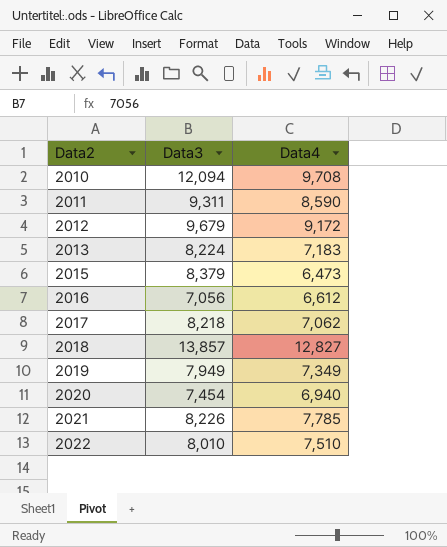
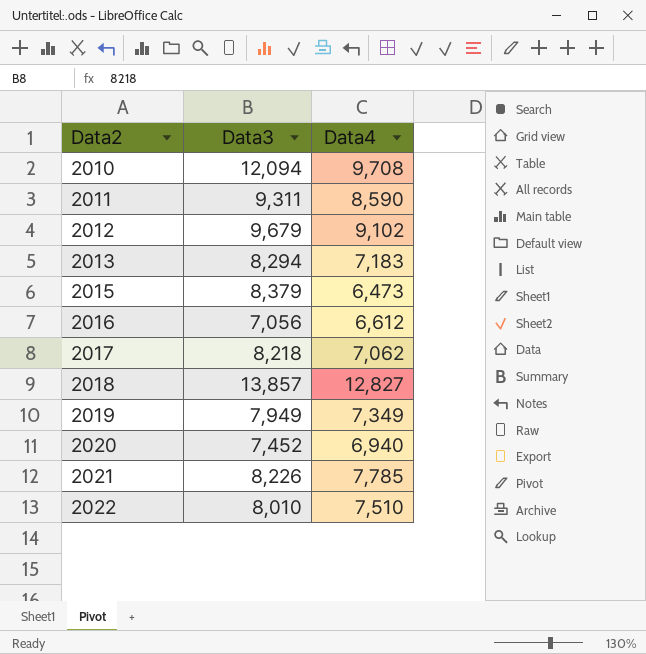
2012 | Data4: 9,172 -> 9,102
2013 | Data3: 8,224 -> 8,294
2020 | Data3: 7,454 -> 7,452

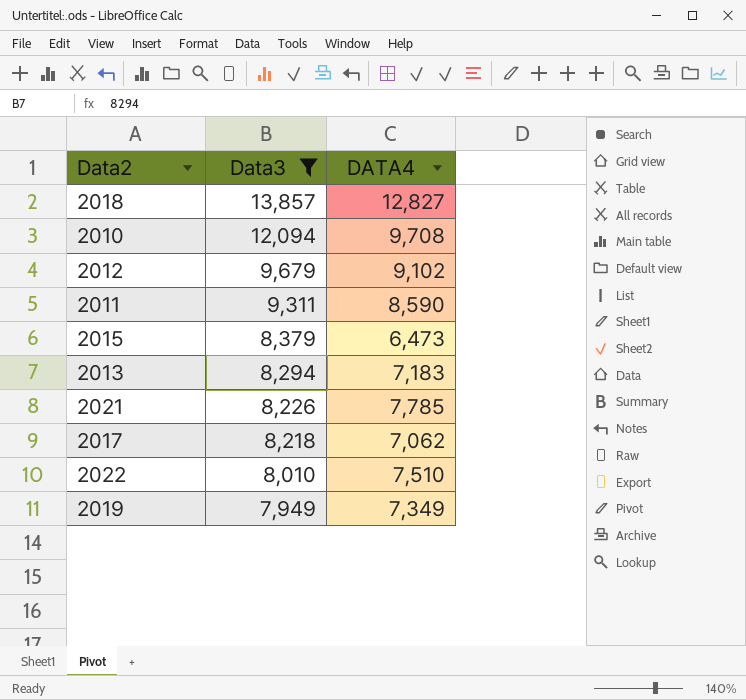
filter: none -> Data3 >= 7,949
row order: Data2 ascending -> Data3 descending
column name: Data4 -> DATA4

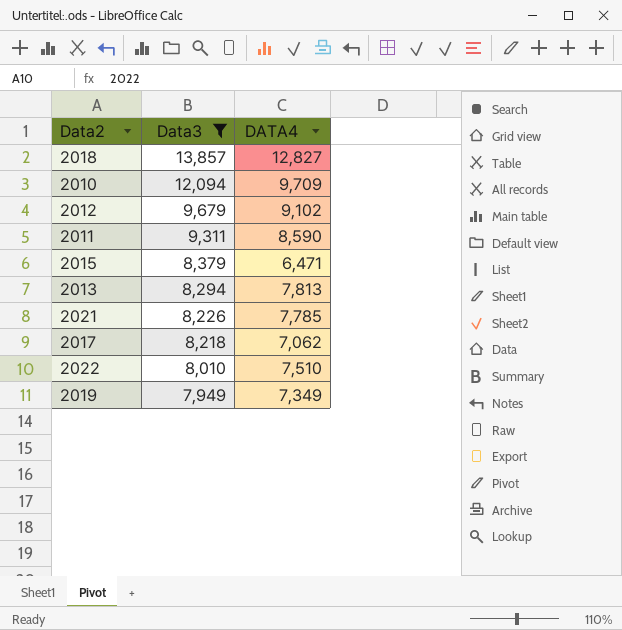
2010 | DATA4: 9,708 -> 9,709
2015 | DATA4: 6,473 -> 6,471
2013 | DATA4: 7,183 -> 7,813

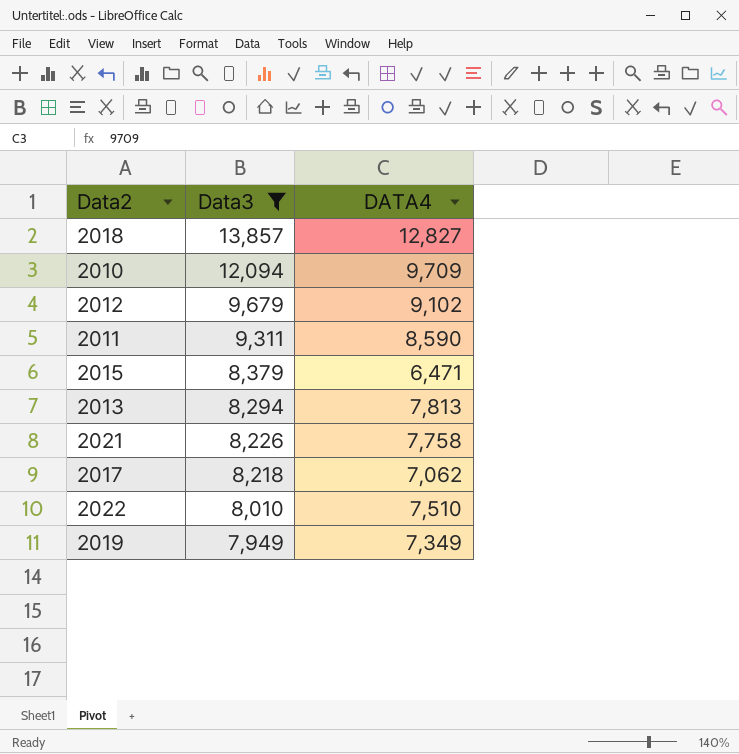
2021 | DATA4: 7,785 -> 7,758

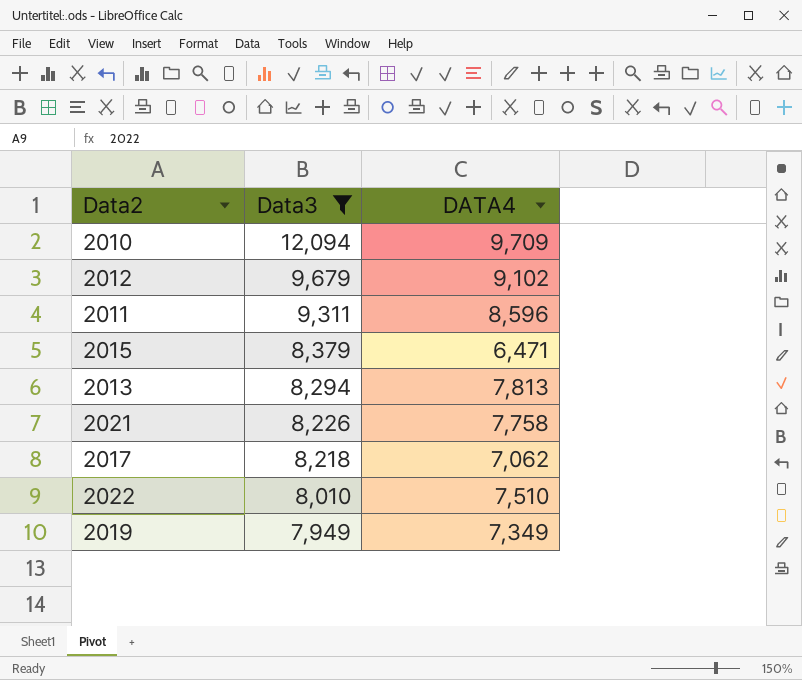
row 2018: 13,857 | 12,827 -> none
2011 | DATA4: 8,590 -> 8,596

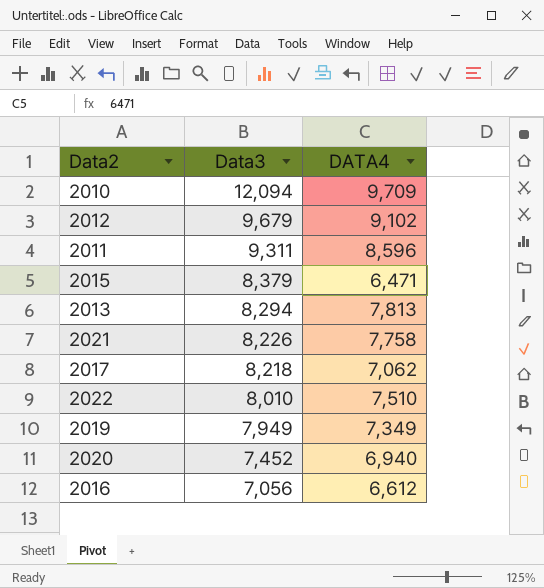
filter: Data3 >= 7,949 -> none

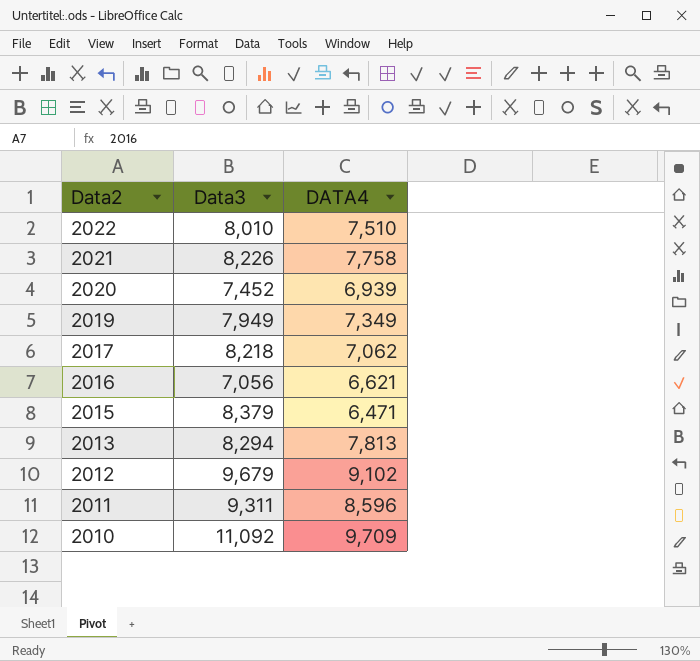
row order: Data3 descending -> Data2 descending
2020 | DATA4: 6,940 -> 6,939
2016 | DATA4: 6,612 -> 6,621
2010 | Data3: 12,094 -> 11,092

